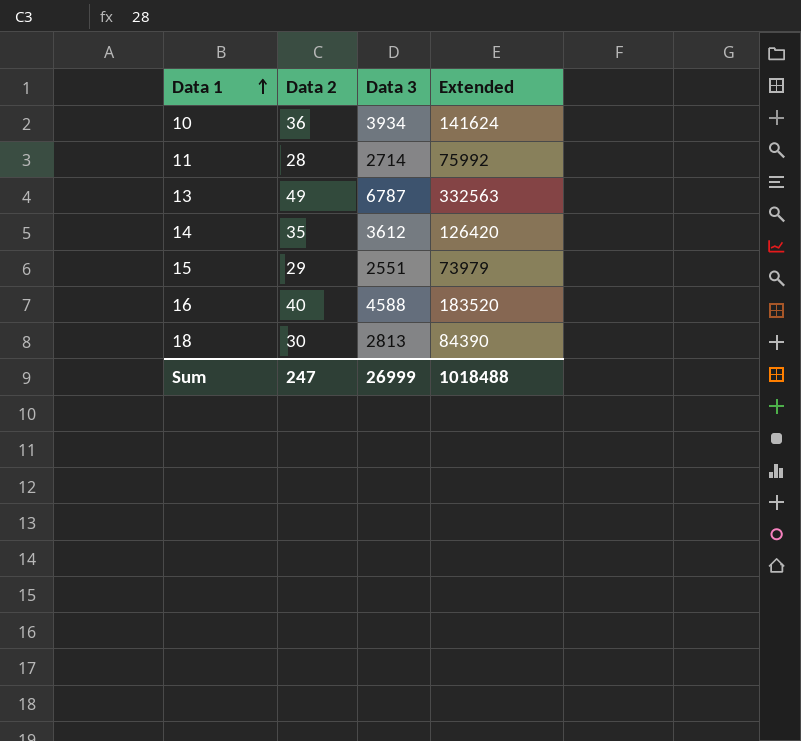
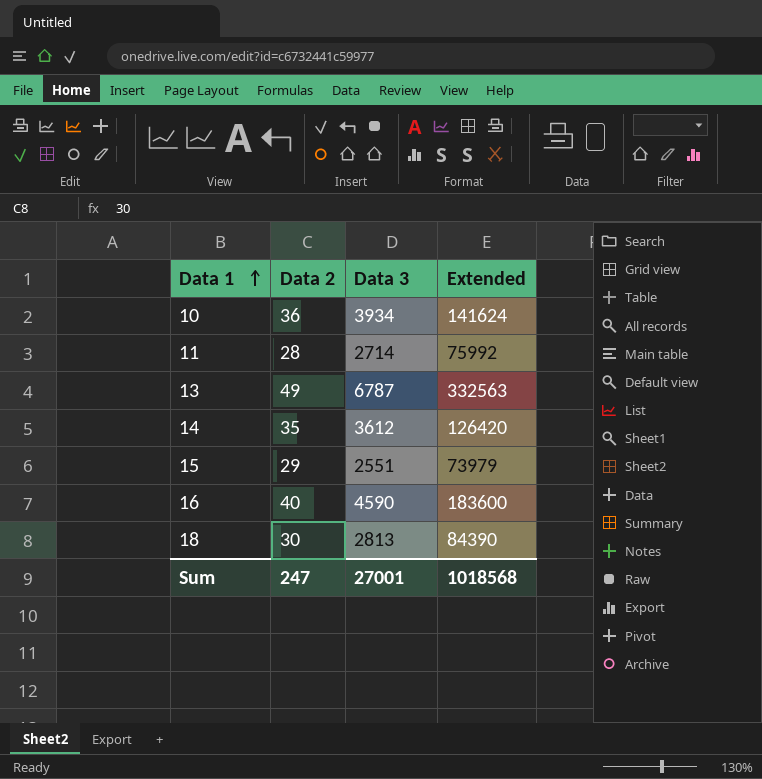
16 | Data 3: 4588 -> 4590
16 | Extended: 183520 -> 183600
Sum | Data 3: 26999 -> 27001
Sum | Extended: 1018488 -> 1018568

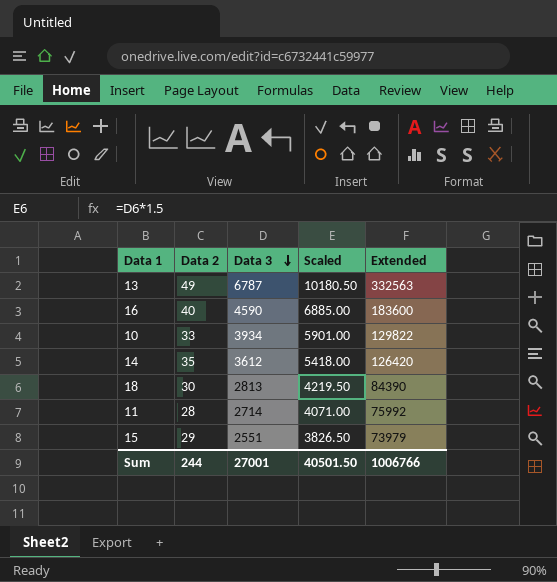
row order: Data 1 ascending -> Data 3 descending
column Scaled | formula: none -> [Data 3] * 1.5
10 | Data 2: 36 -> 33
10 | Extended: 141624 -> 129822
Sum | Data 2: 247 -> 244
Sum | Extended: 1018568 -> 1006766

